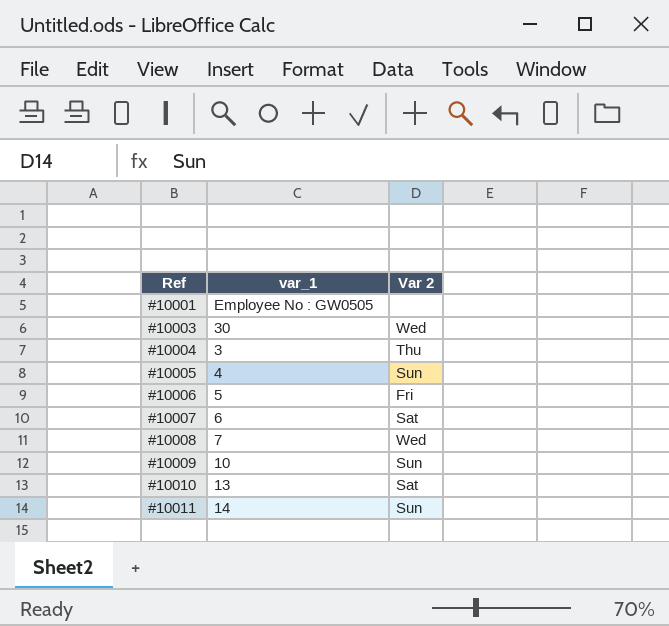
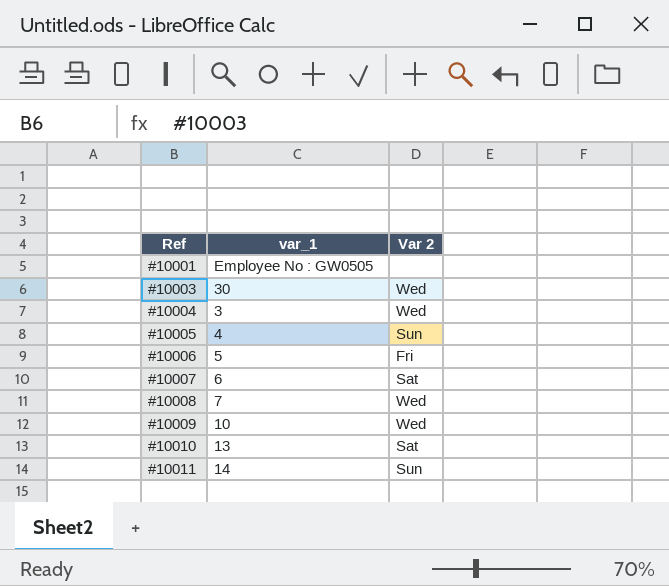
#10004 | Var 2: Thu -> Wed
#10009 | Var 2: Sun -> Wed

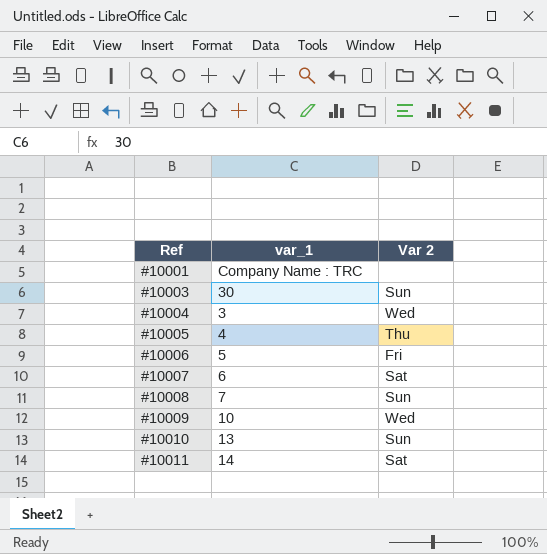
#10001 | var_1: Employee No : GW0505 -> Company Name : TRC
#10003 | Var 2: Wed -> Sun
#10005 | Var 2: Sun -> Thu
#10008 | Var 2: Wed -> Sun
#10010 | Var 2: Sat -> Sun
#10011 | Var 2: Sun -> Sat

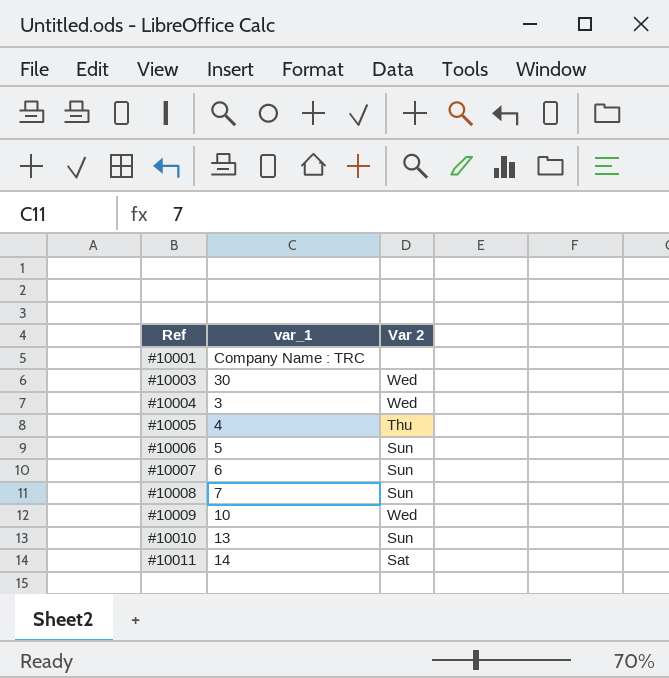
#10003 | Var 2: Sun -> Wed
#10006 | Var 2: Fri -> Sun
#10007 | Var 2: Sat -> Sun

